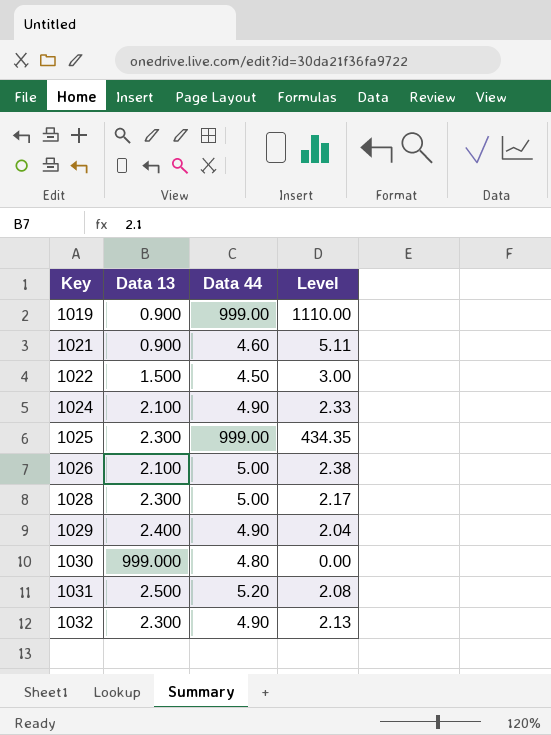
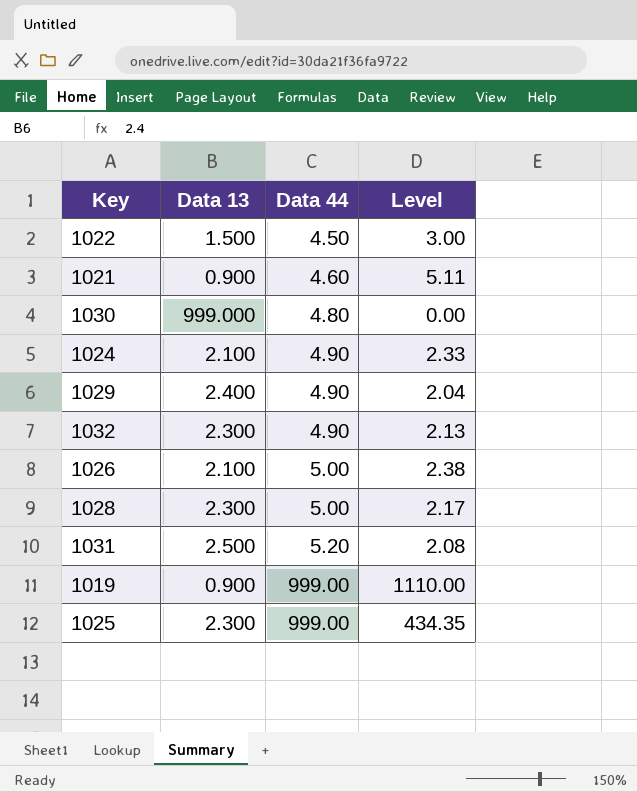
row order: Key ascending -> Data 44 ascending

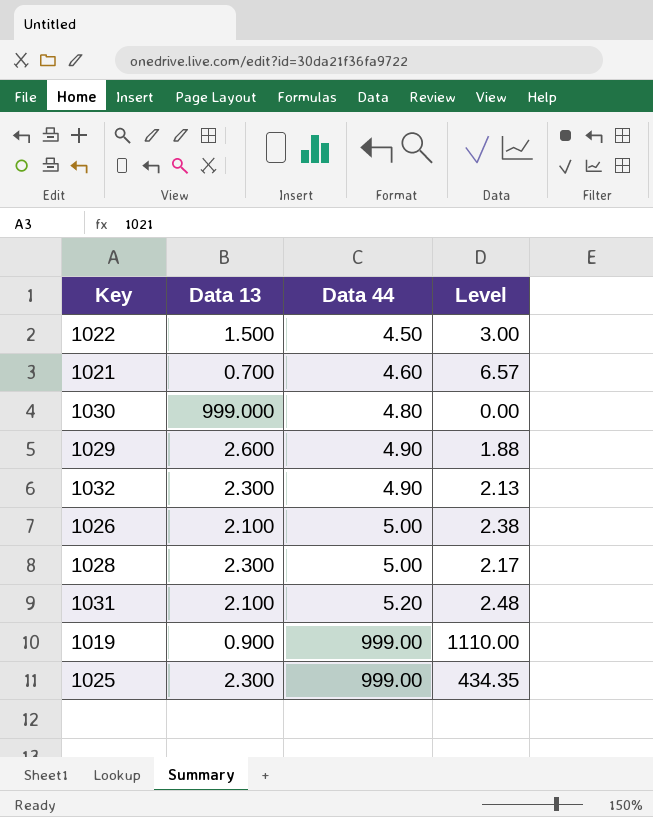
row 1024: 2.100 | 4.90 | 2.33 -> none
1021 | Data 13: 0.900 -> 0.700
1021 | Level: 5.11 -> 6.57
1029 | Data 13: 2.400 -> 2.600
1029 | Level: 2.04 -> 1.88
1031 | Data 13: 2.500 -> 2.100
1031 | Level: 2.08 -> 2.48

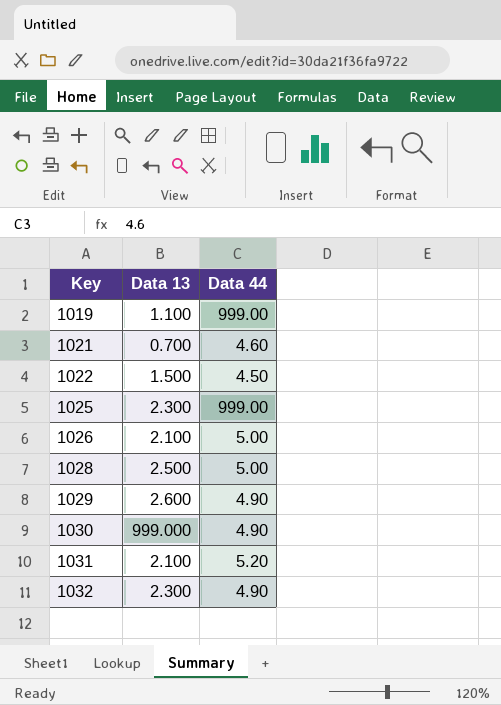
row order: Data 44 ascending -> Key ascending
column Level | formula: [Data 44] / [Data 13] -> none
1019 | Data 13: 0.900 -> 1.100
1028 | Data 13: 2.300 -> 2.500
1030 | Data 44: 4.80 -> 4.90

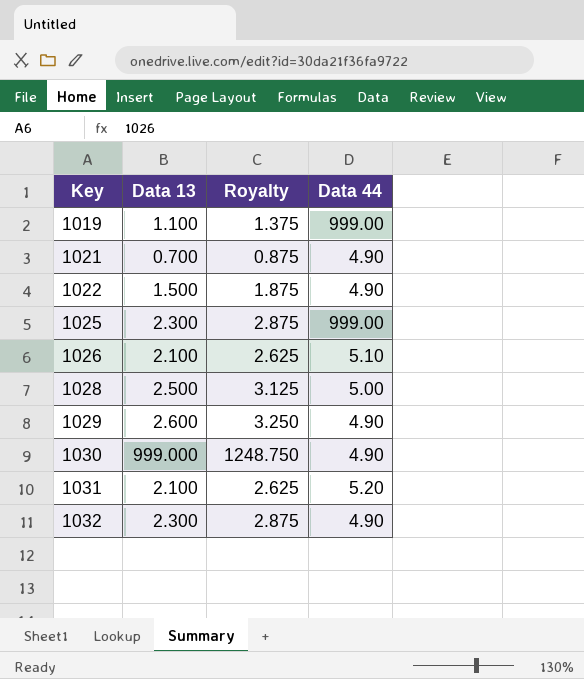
column Royalty | formula: none -> [Data 13] * 1.25
1021 | Data 44: 4.60 -> 4.90
1022 | Data 44: 4.50 -> 4.90
1026 | Data 44: 5.00 -> 5.10

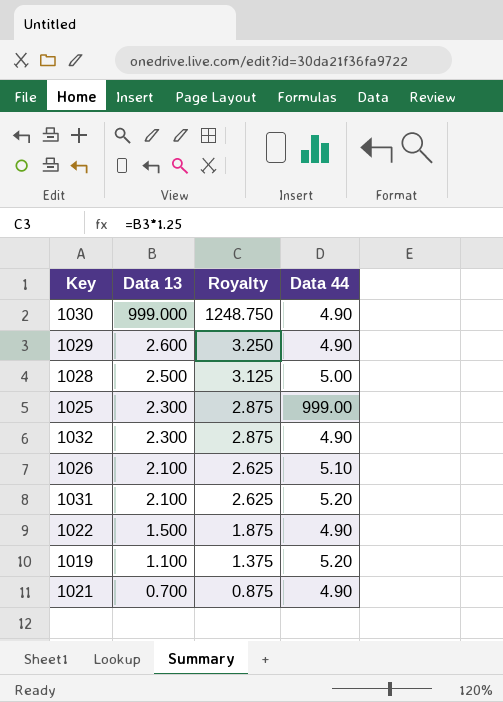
row order: Key ascending -> Data 13 descending
1019 | Data 44: 999.00 -> 5.20

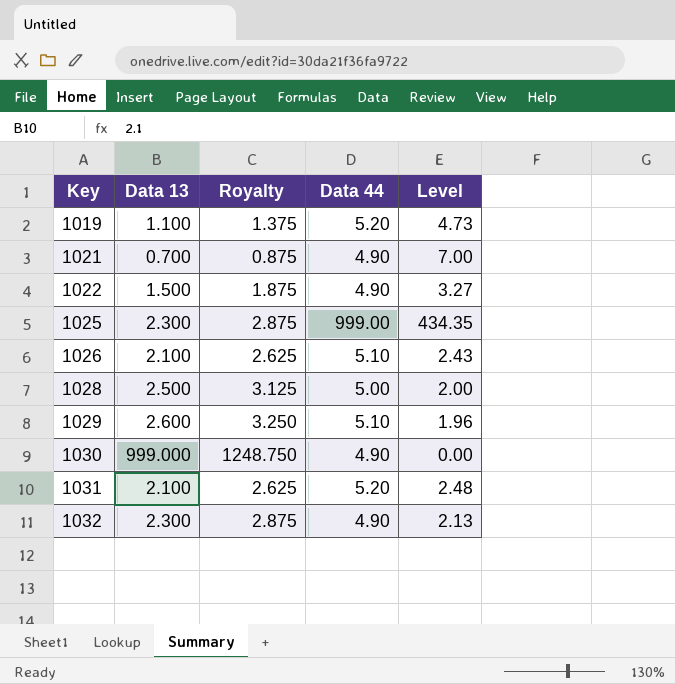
row order: Data 13 descending -> Key ascending
column Level | formula: none -> [Data 44] / [Data 13]
1029 | Data 44: 4.90 -> 5.10

